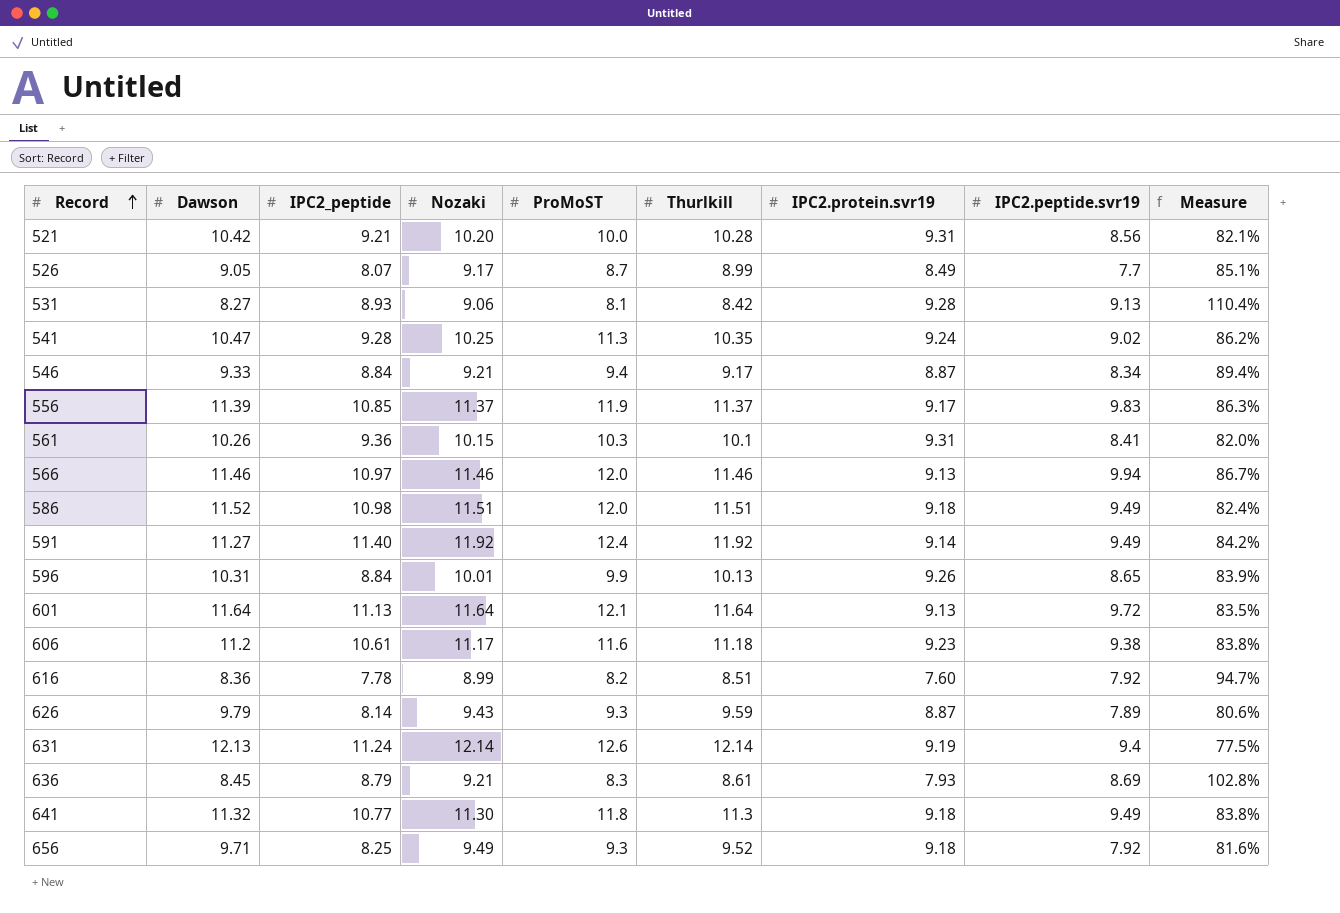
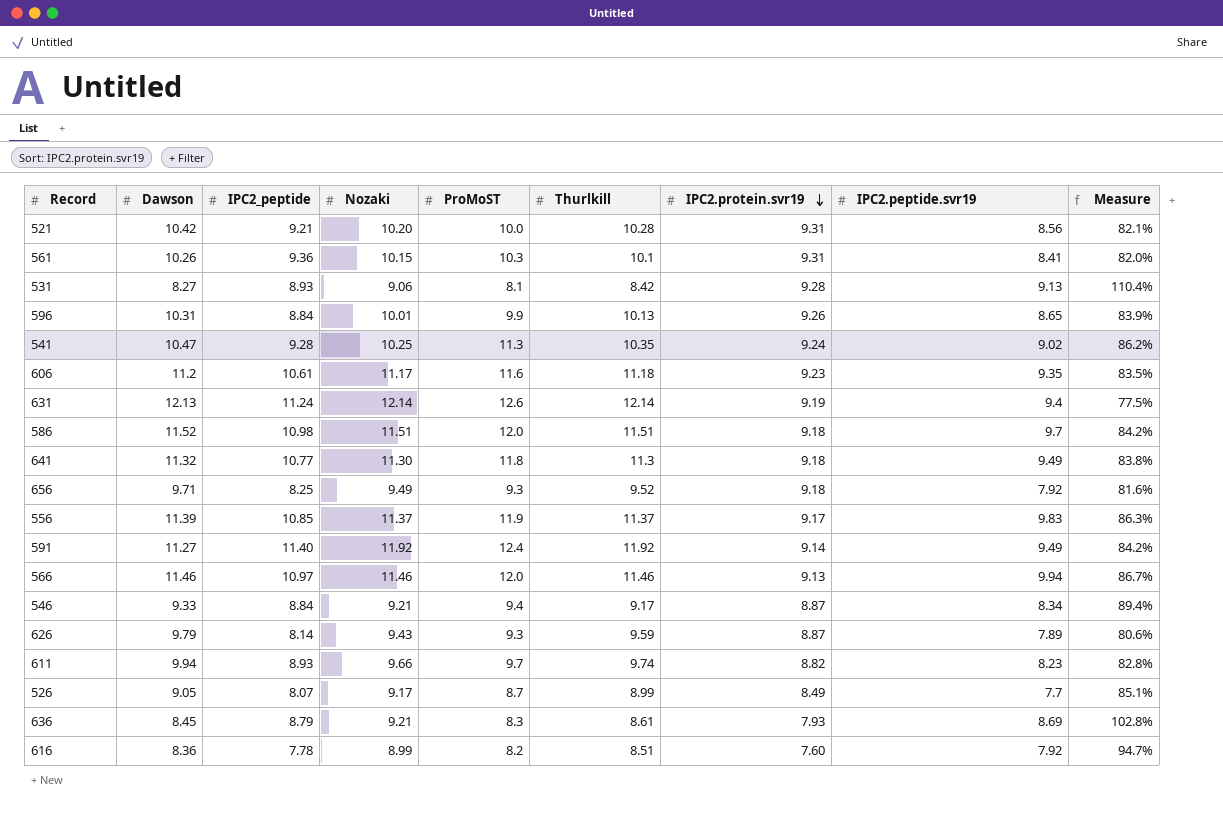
row order: Record ascending -> IPC2.protein.svr19 descending
row 601: 11.64 | 11.13 | 11.64 | 12.1 | 11.64 | 9.13 | 9.72 | 83.5% -> none
606 | IPC2.peptide.svr19: 9.38 -> 9.35
606 | Measure: 83.8% -> 83.5%
586 | IPC2.peptide.svr19: 9.49 -> 9.7
586 | Measure: 82.4% -> 84.2%
row 611: none -> 9.94 | 8.93 | 9.66 | 9.7 | 9.74 | 8.82 | 8.23 | 82.8%

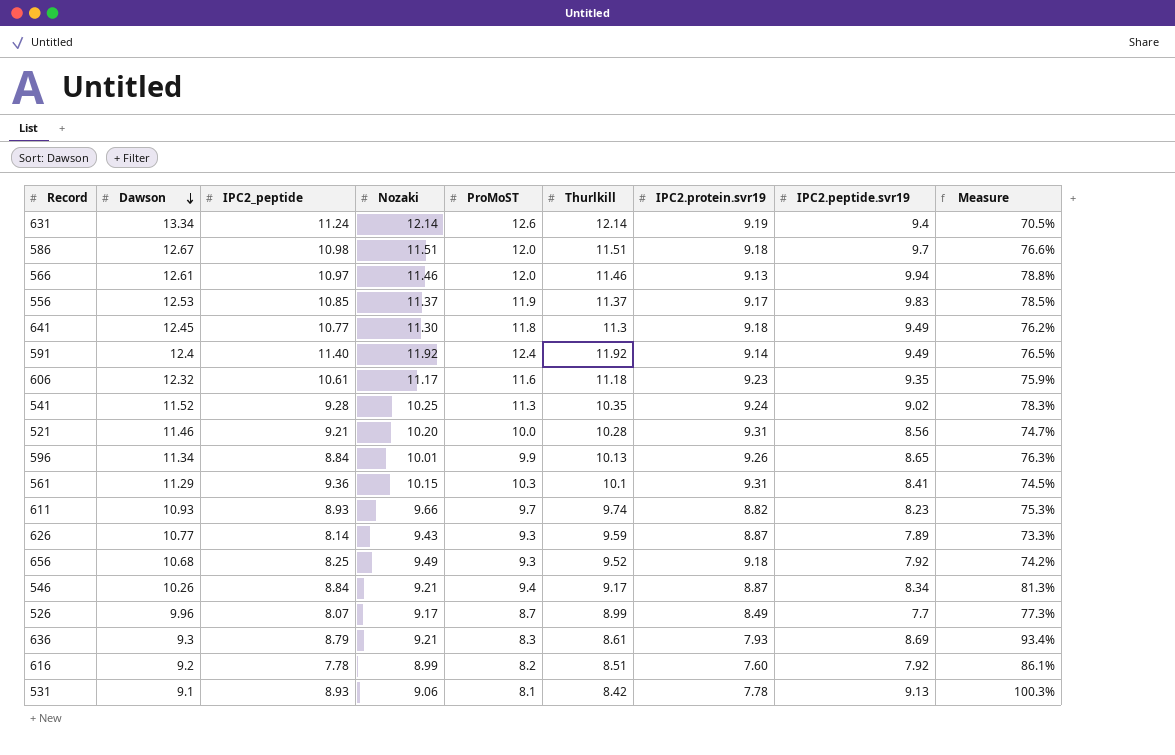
row order: IPC2.protein.svr19 descending -> Dawson descending
631 | Dawson: 12.13 -> 13.34
631 | Measure: 77.5% -> 70.5%
586 | Dawson: 11.52 -> 12.67
586 | Measure: 84.2% -> 76.6%
566 | Dawson: 11.46 -> 12.61
566 | Measure: 86.7% -> 78.8%
556 | Dawson: 11.39 -> 12.53
556 | Measure: 86.3% -> 78.5%
641 | Dawson: 11.32 -> 12.45
641 | Measure: 83.8% -> 76.2%
591 | Dawson: 11.27 -> 12.4
591 | Measure: 84.2% -> 76.5%
606 | Dawson: 11.2 -> 12.32
606 | Measure: 83.5% -> 75.9%
541 | Dawson: 10.47 -> 11.52
541 | Measure: 86.2% -> 78.3%
521 | Dawson: 10.42 -> 11.46
521 | Measure: 82.1% -> 74.7%
596 | Dawson: 10.31 -> 11.34
596 | Measure: 83.9% -> 76.3%
561 | Dawson: 10.26 -> 11.29
561 | Measure: 82.0% -> 74.5%
611 | Dawson: 9.94 -> 10.93
611 | Measure: 82.8% -> 75.3%
626 | Dawson: 9.79 -> 10.77
626 | Measure: 80.6% -> 73.3%
656 | Dawson: 9.71 -> 10.68
656 | Measure: 81.6% -> 74.2%
546 | Dawson: 9.33 -> 10.26
546 | Measure: 89.4% -> 81.3%
526 | Dawson: 9.05 -> 9.96
526 | Measure: 85.1% -> 77.3%
636 | Dawson: 8.45 -> 9.3
636 | Measure: 102.8% -> 93.4%
616 | Dawson: 8.36 -> 9.2
616 | Measure: 94.7% -> 86.1%
531 | Dawson: 8.27 -> 9.1
531 | IPC2.protein.svr19: 9.28 -> 7.78
531 | Measure: 110.4% -> 100.3%

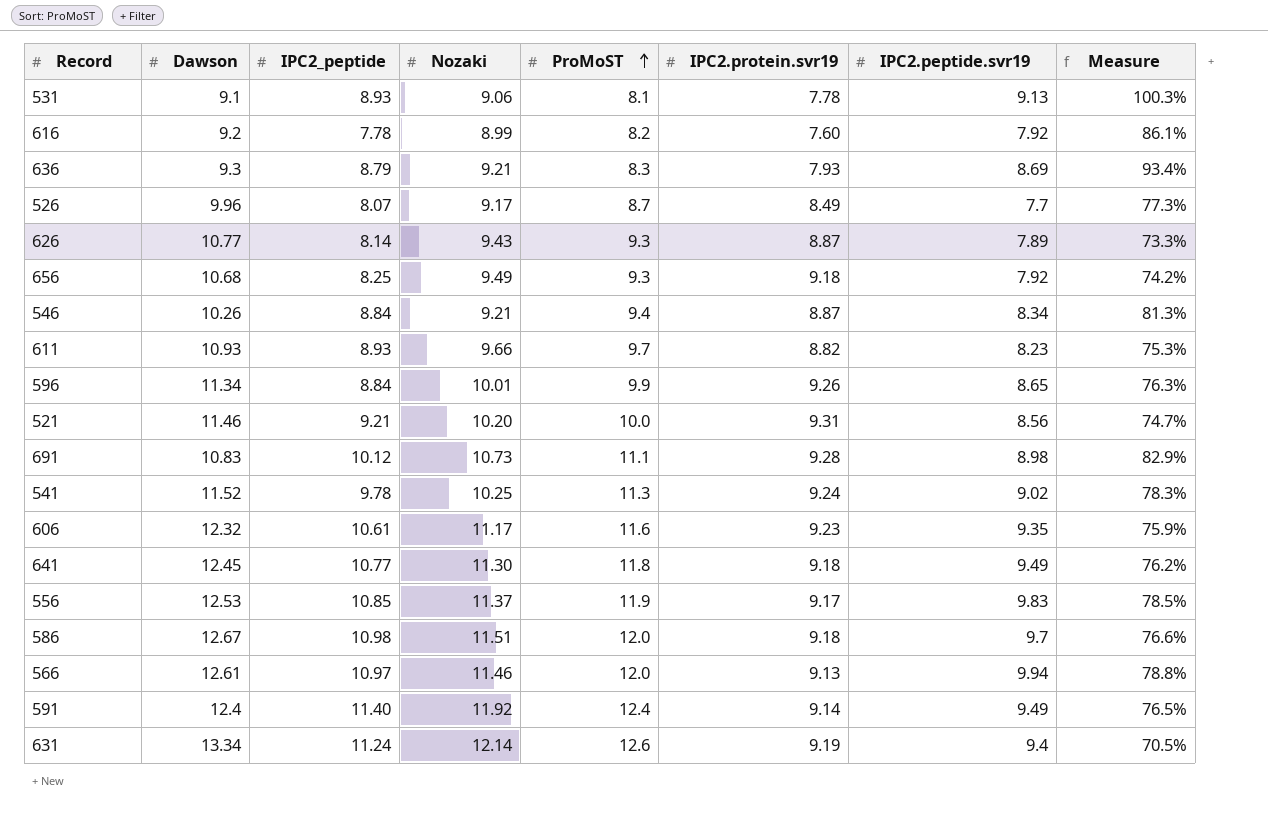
row order: Dawson descending -> ProMoST ascending
column Thurlkill | position: 6 -> none
row 561: 11.29 | 9.36 | 10.15 | 10.3 | 10.1 | 9.31 | 8.41 | 74.5% -> none
row 691: none -> 10.83 | 10.12 | 10.73 | 11.1 | 9.28 | 8.98 | 82.9%
541 | IPC2_peptide: 9.28 -> 9.78

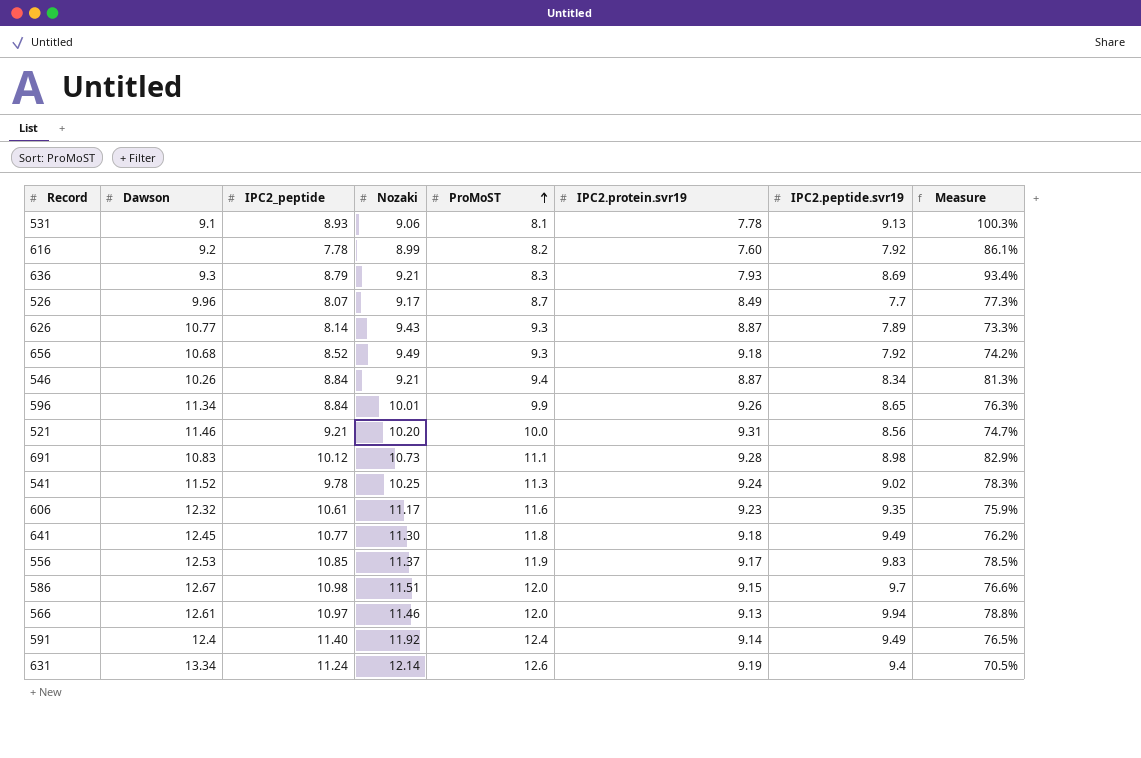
row 611: 10.93 | 8.93 | 9.66 | 9.7 | 8.82 | 8.23 | 75.3% -> none
656 | IPC2_peptide: 8.25 -> 8.52
586 | IPC2.protein.svr19: 9.18 -> 9.15

